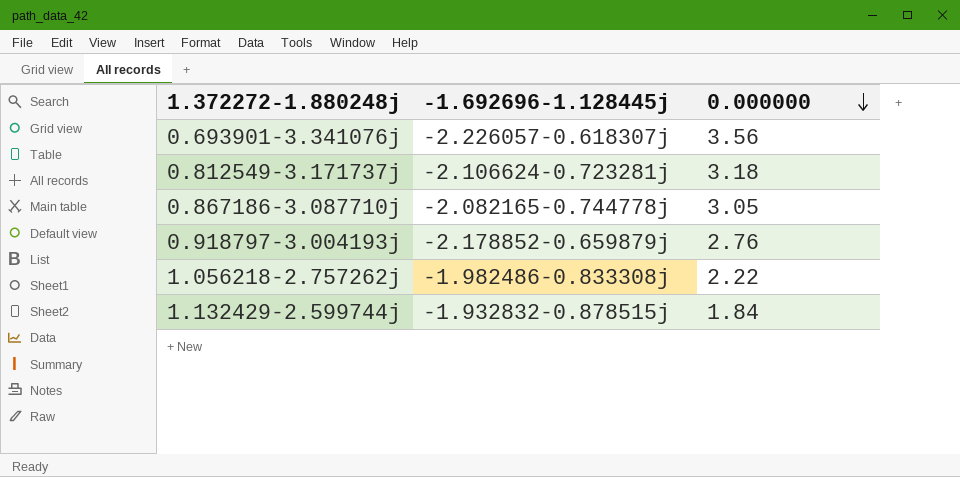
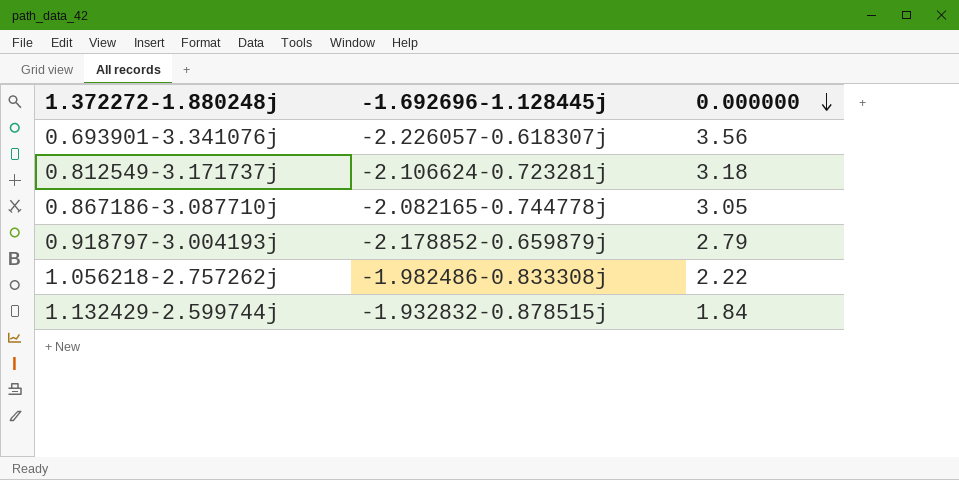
0.918797-3.004193j | 0.000000: 2.76 -> 2.79

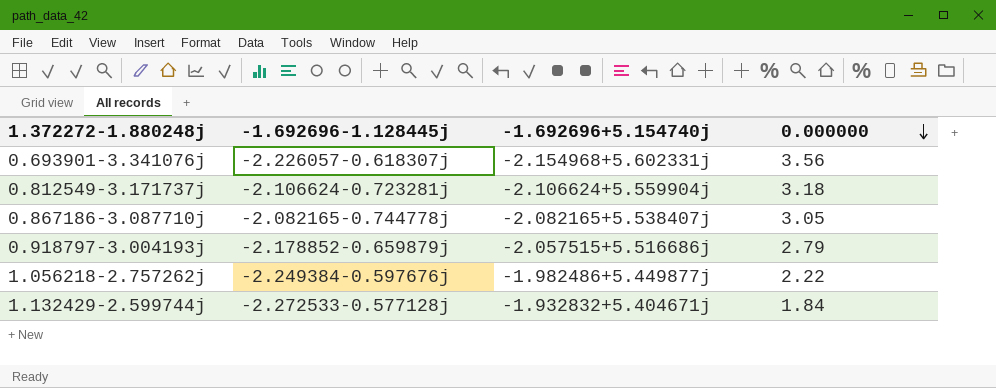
column -1.692696+5.154740j | position: none -> 3
1.056218-2.757262j | -1.692696-1.128445j: -1.982486-0.833308j -> -2.249384-0.597676j
1.132429-2.599744j | -1.692696-1.128445j: -1.932832-0.878515j -> -2.272533-0.577128j

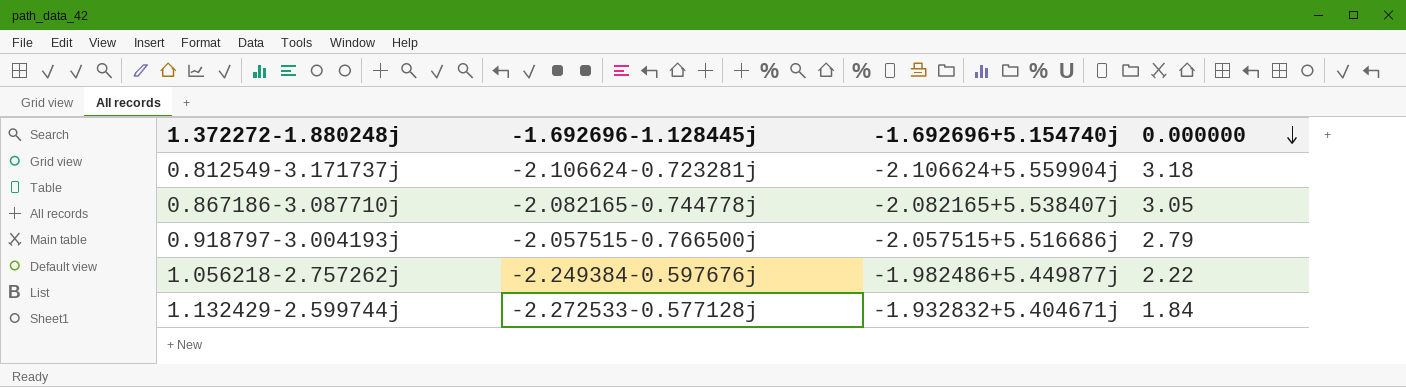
row 0.693901-3.341076j: -2.226057-0.618307j | -2.154968+5.602331j | 3.56 -> none
0.918797-3.004193j | -1.692696-1.128445j: -2.178852-0.659879j -> -2.057515-0.766500j

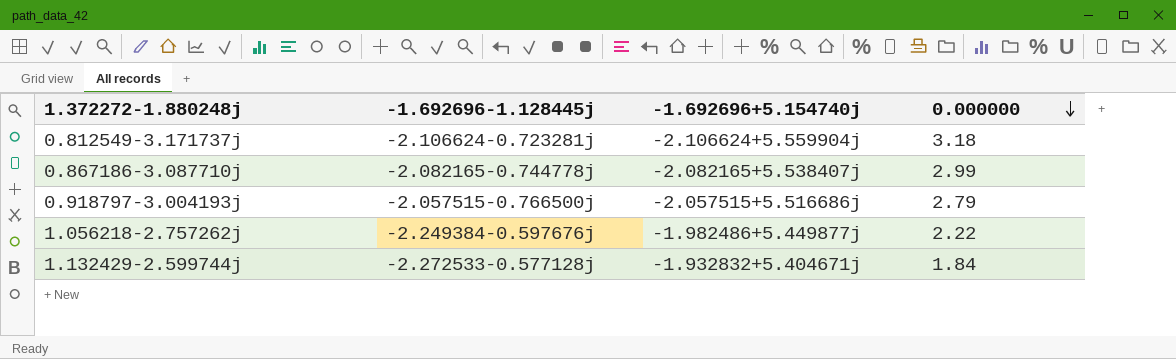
0.867186-3.087710j | 0.000000: 3.05 -> 2.99

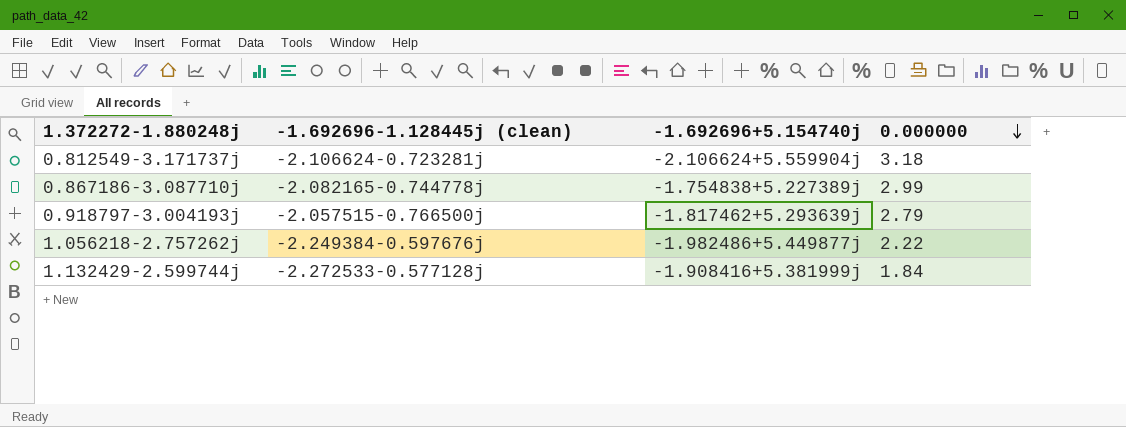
column name: -1.692696-1.128445j -> -1.692696-1.128445j (clean)
0.867186-3.087710j | -1.692696+5.154740j: -2.082165+5.538407j -> -1.754838+5.227389j
0.918797-3.004193j | -1.692696+5.154740j: -2.057515+5.516686j -> -1.817462+5.293639j
1.132429-2.599744j | -1.692696+5.154740j: -1.932832+5.404671j -> -1.908416+5.381999j

